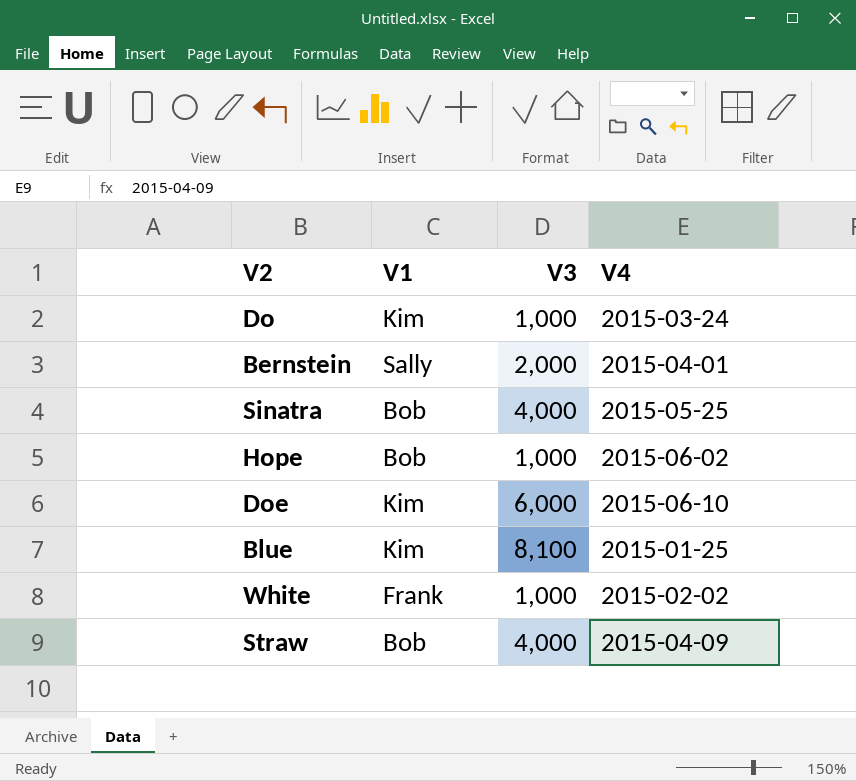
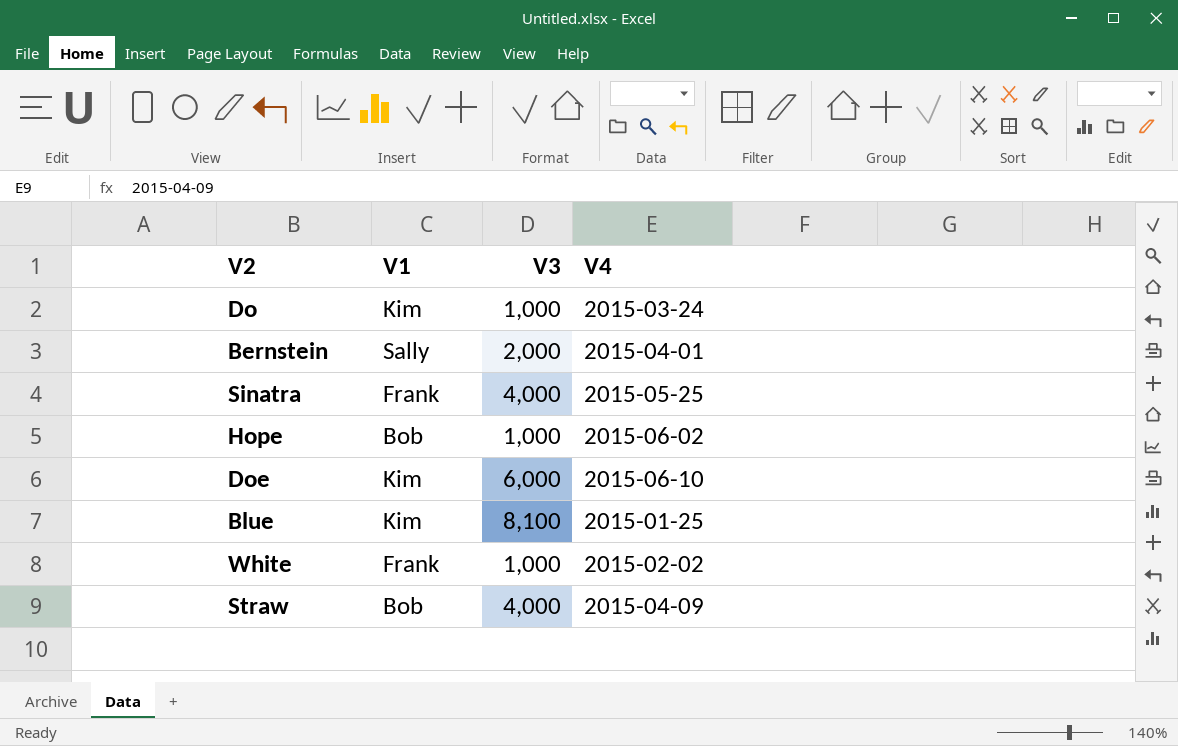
Sinatra | V1: Bob -> Frank

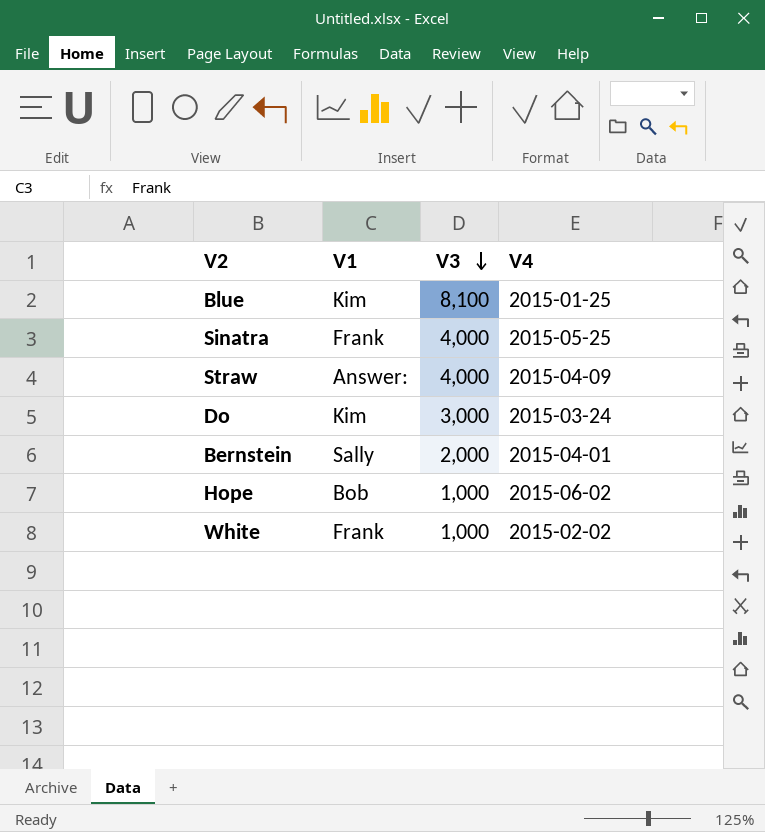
row order: none -> V3 descending
row Doe: Kim | 6,000 | 2015-06-10 -> none
Straw | V1: Bob -> Answer:
Do | V3: 1,000 -> 3,000

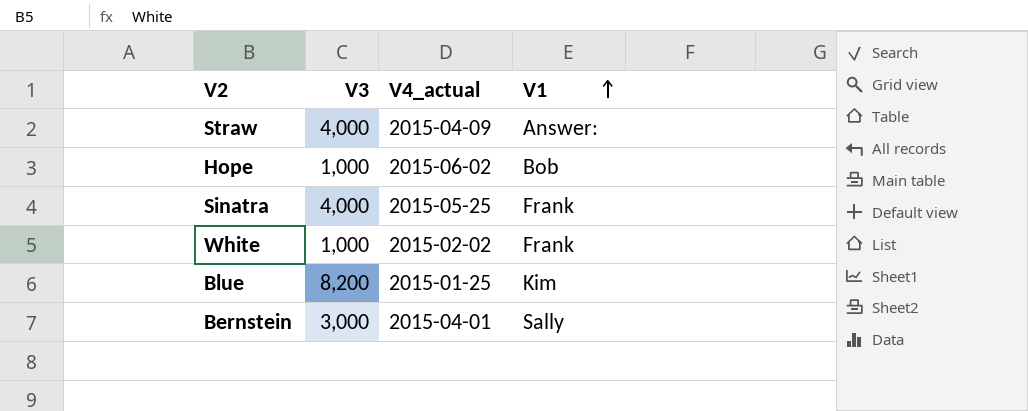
row order: V3 descending -> V1 ascending
column name: V4 -> V4_actual
column V1 | position: 2 -> 4
row Do: Kim | 3,000 | 2015-03-24 -> none
Blue | V3: 8,100 -> 8,200
Bernstein | V3: 2,000 -> 3,000

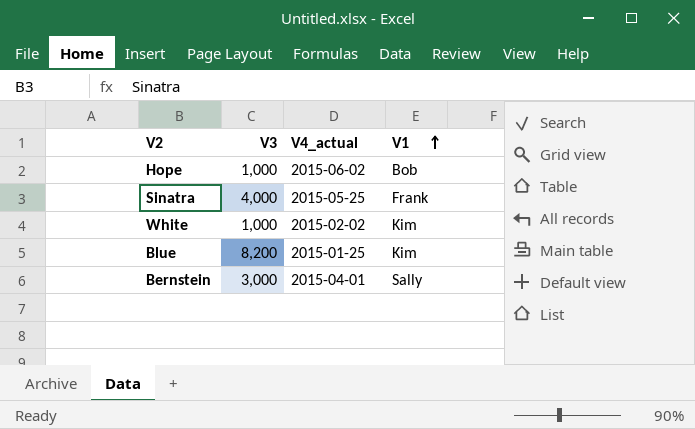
row Straw: 4,000 | 2015-04-09 | Answer: -> none
White | V1: Frank -> Kim

